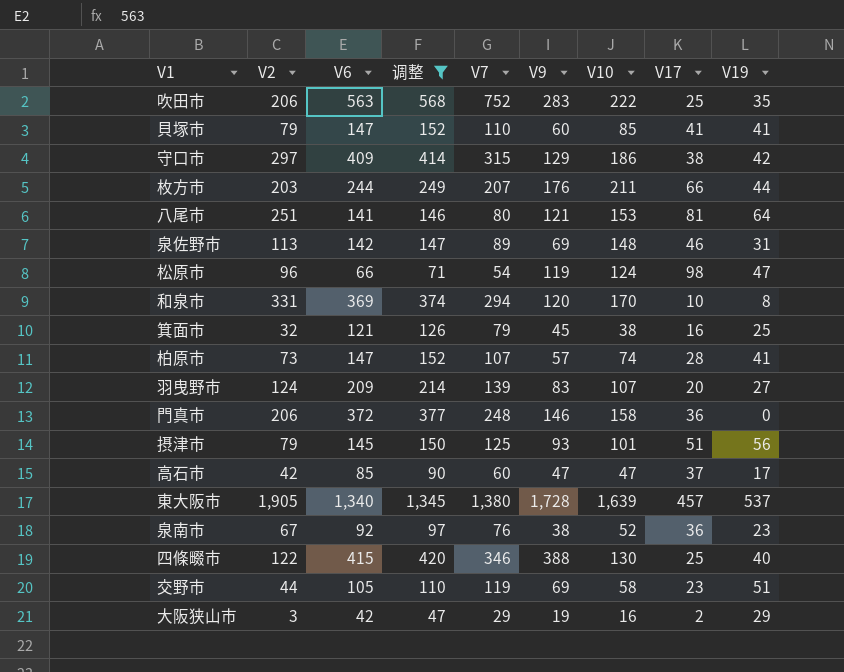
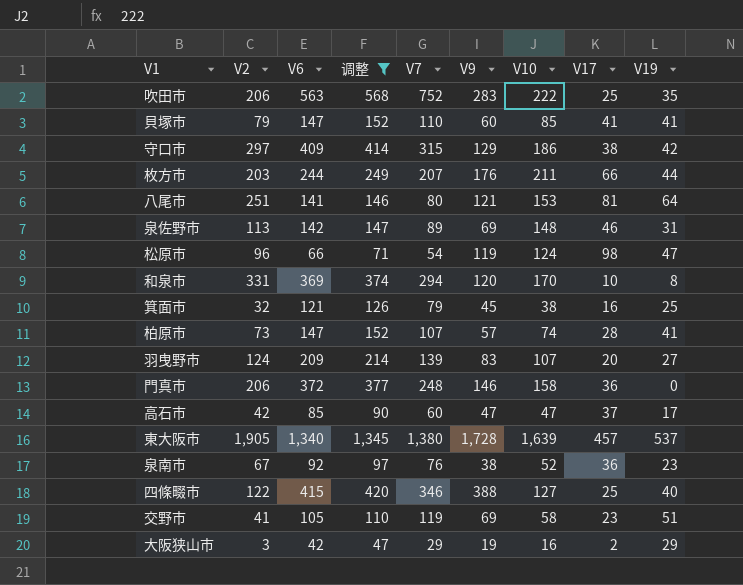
row 摂津市: 79 | 145 | 150 | 125 | 93 | 101 | 51 | 56 -> none
四條畷市 | V10: 130 -> 127
交野市 | V2: 44 -> 41

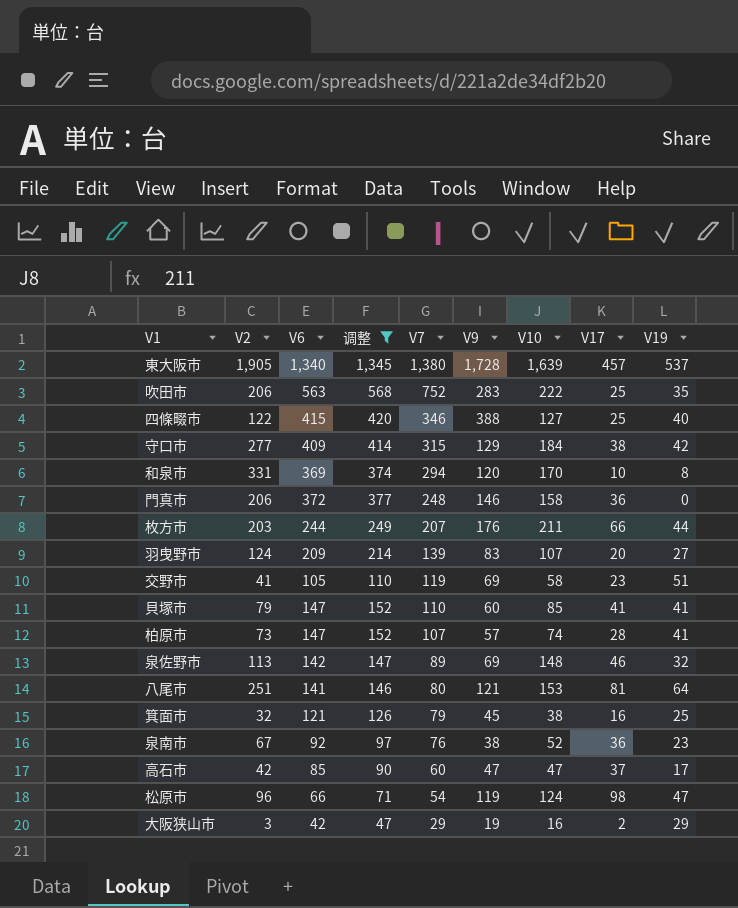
row order: none -> V7 descending
守口市 | V2: 297 -> 277
守口市 | V10: 186 -> 184
泉佐野市 | V19: 31 -> 32

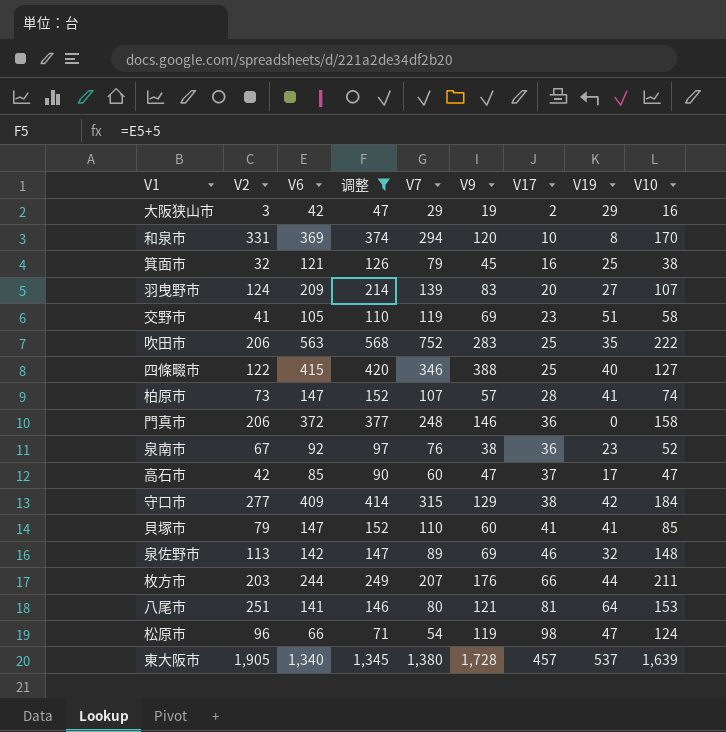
row order: V7 descending -> V17 ascending
column V10 | position: 7 -> 9

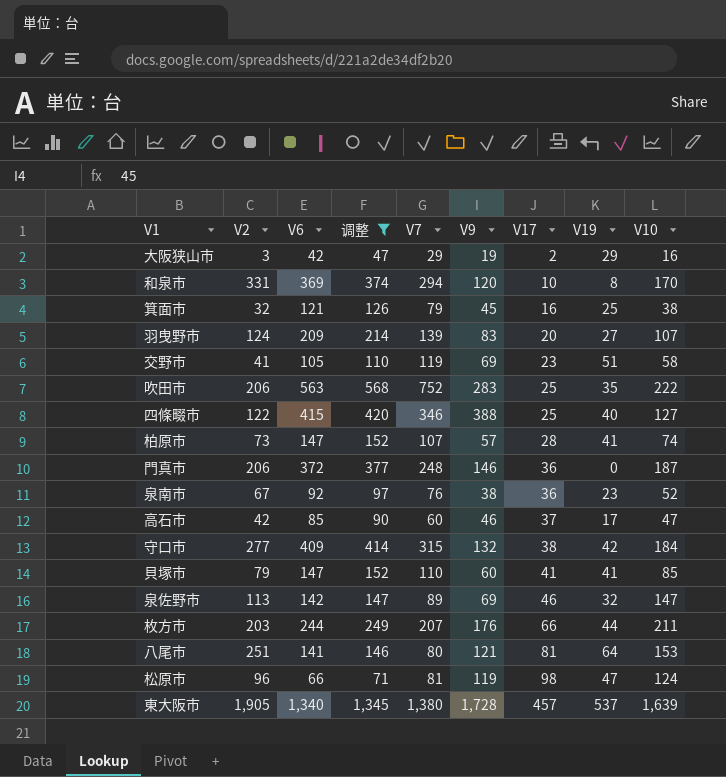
門真市 | V10: 158 -> 187
高石市 | V9: 47 -> 46
守口市 | V9: 129 -> 132
泉佐野市 | V10: 148 -> 147
松原市 | V7: 54 -> 81

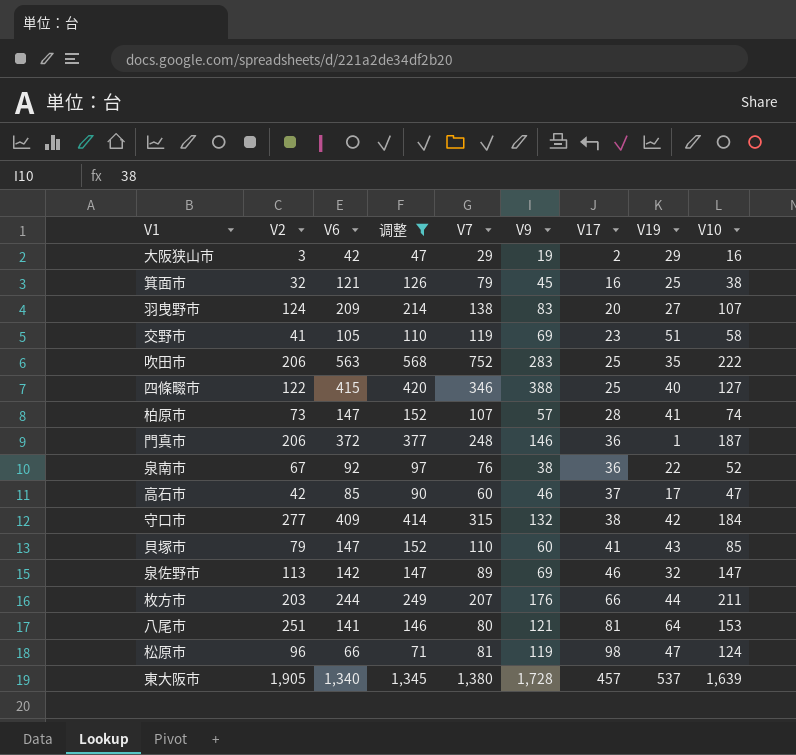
row 和泉市: 331 | 369 | 374 | 294 | 120 | 10 | 8 | 170 -> none
羽曳野市 | V7: 139 -> 138
門真市 | V19: 0 -> 1
泉南市 | V19: 23 -> 22
貝塚市 | V19: 41 -> 43

